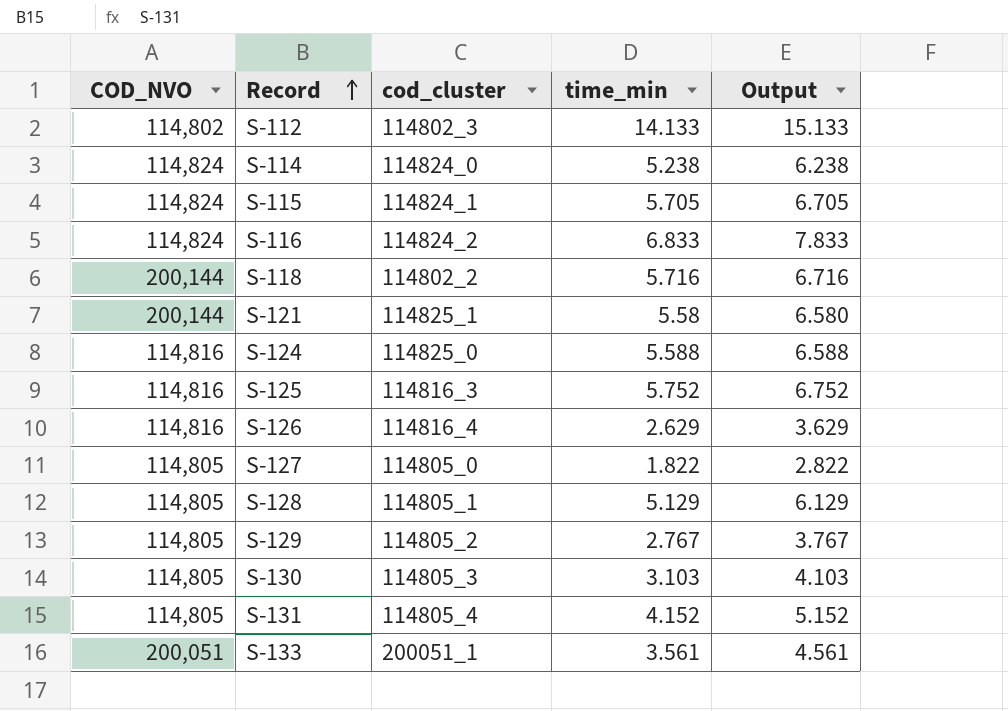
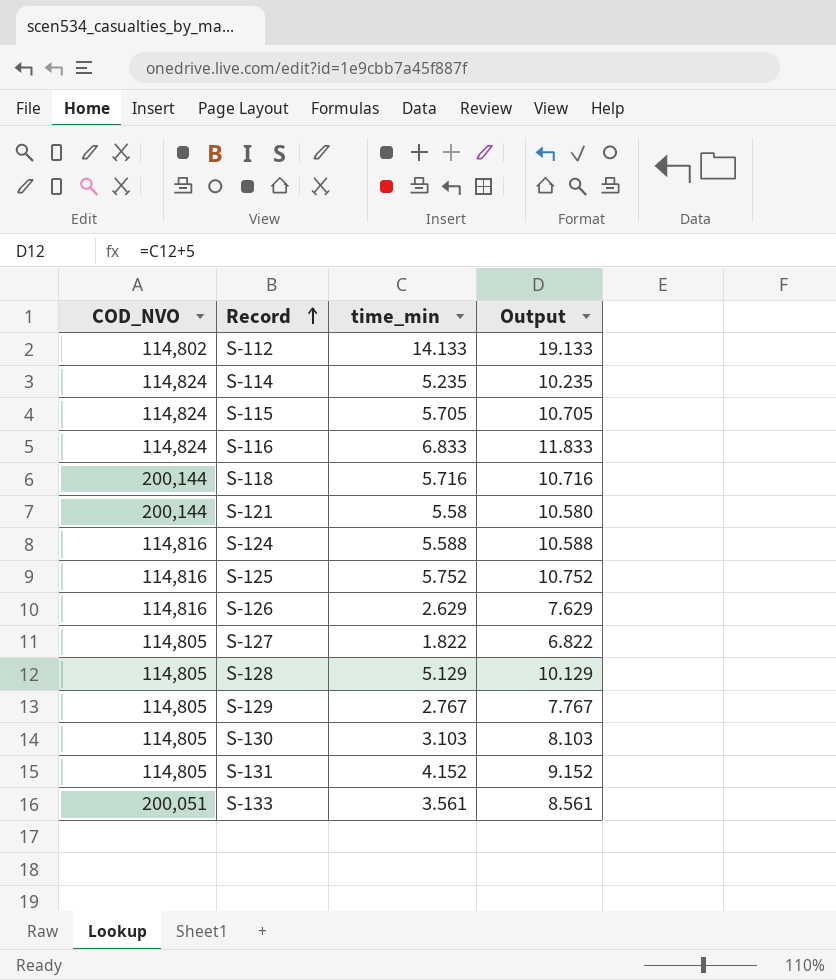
column cod_cluster | position: 3 -> none
column Output | formula: [time_min] + 1 -> [time_min] + 5
S-114 | time_min: 5.238 -> 5.235

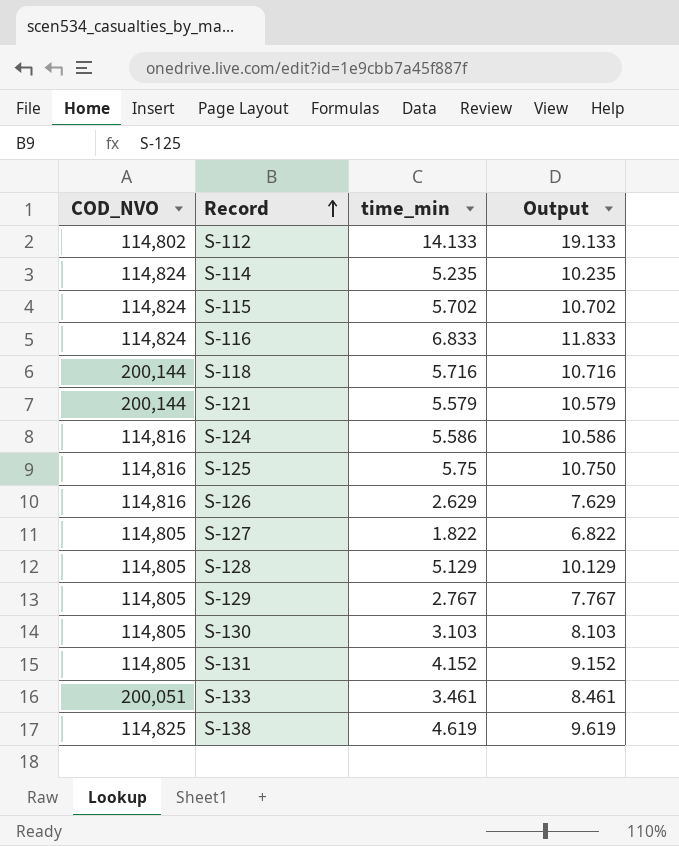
S-115 | time_min: 5.705 -> 5.702
S-115 | Output: 10.705 -> 10.702
S-121 | time_min: 5.58 -> 5.579
S-121 | Output: 10.580 -> 10.579
S-124 | time_min: 5.588 -> 5.586
S-124 | Output: 10.588 -> 10.586
S-125 | time_min: 5.752 -> 5.75
S-125 | Output: 10.752 -> 10.750
S-133 | time_min: 3.561 -> 3.461
S-133 | Output: 8.561 -> 8.461
row S-138: none -> 114,825 | 4.619 | 9.619

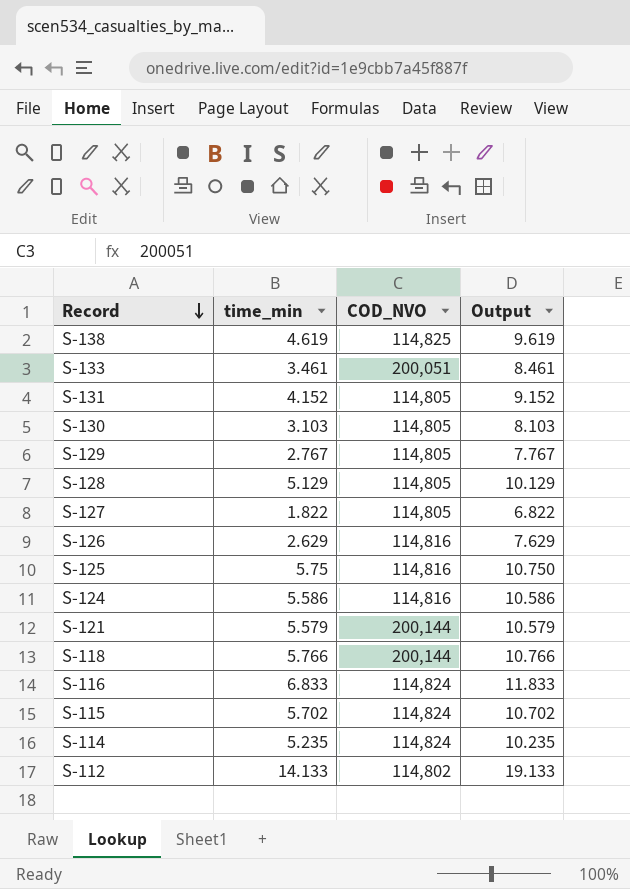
row order: Record ascending -> Record descending
column COD_NVO | position: 1 -> 3
S-118 | time_min: 5.716 -> 5.766
S-118 | Output: 10.716 -> 10.766

